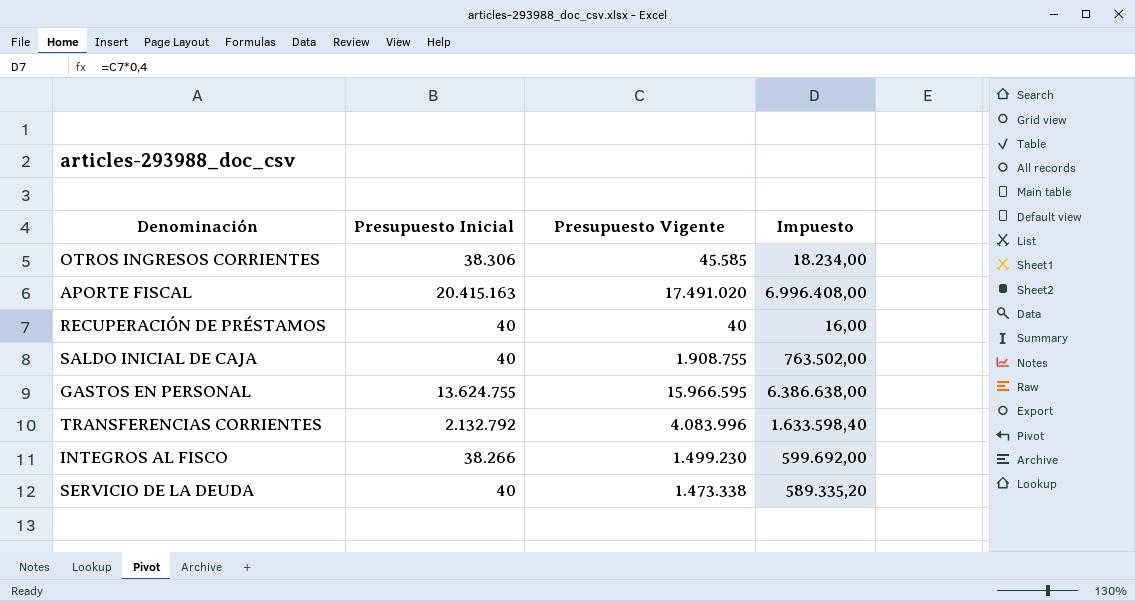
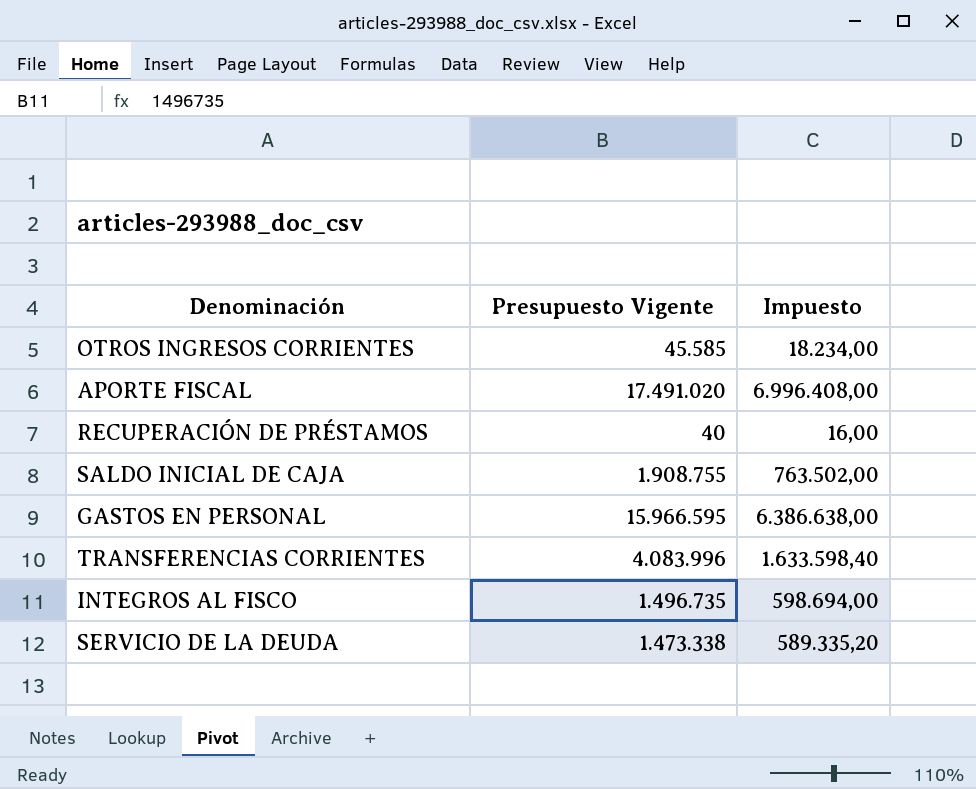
column Presupuesto Inicial | position: 2 -> none
INTEGROS AL FISCO | Presupuesto Vigente: 1.499.230 -> 1.496.735
INTEGROS AL FISCO | Impuesto: 599.692,00 -> 598.694,00

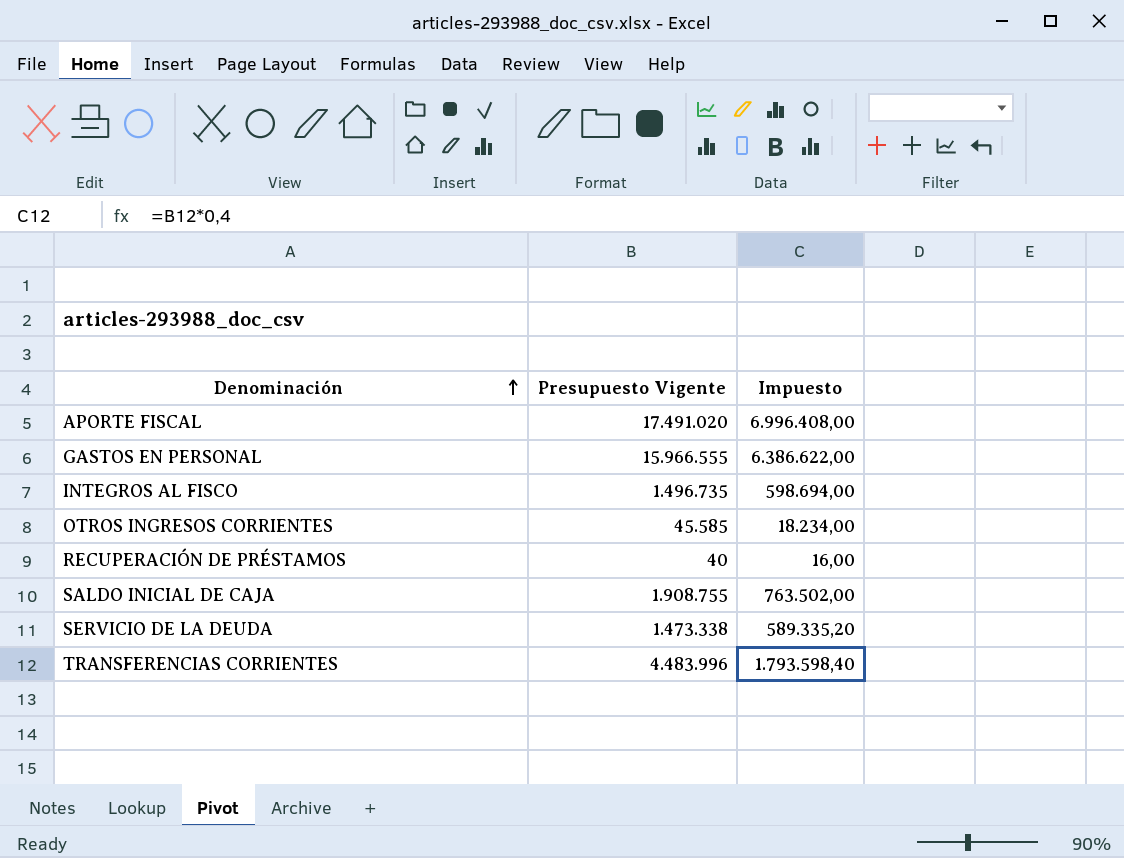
row order: none -> Denominación ascending
GASTOS EN PERSONAL | Presupuesto Vigente: 15.966.595 -> 15.966.555
GASTOS EN PERSONAL | Impuesto: 6.386.638,00 -> 6.386.622,00
TRANSFERENCIAS CORRIENTES | Presupuesto Vigente: 4.083.996 -> 4.483.996
TRANSFERENCIAS CORRIENTES | Impuesto: 1.633.598,40 -> 1.793.598,40

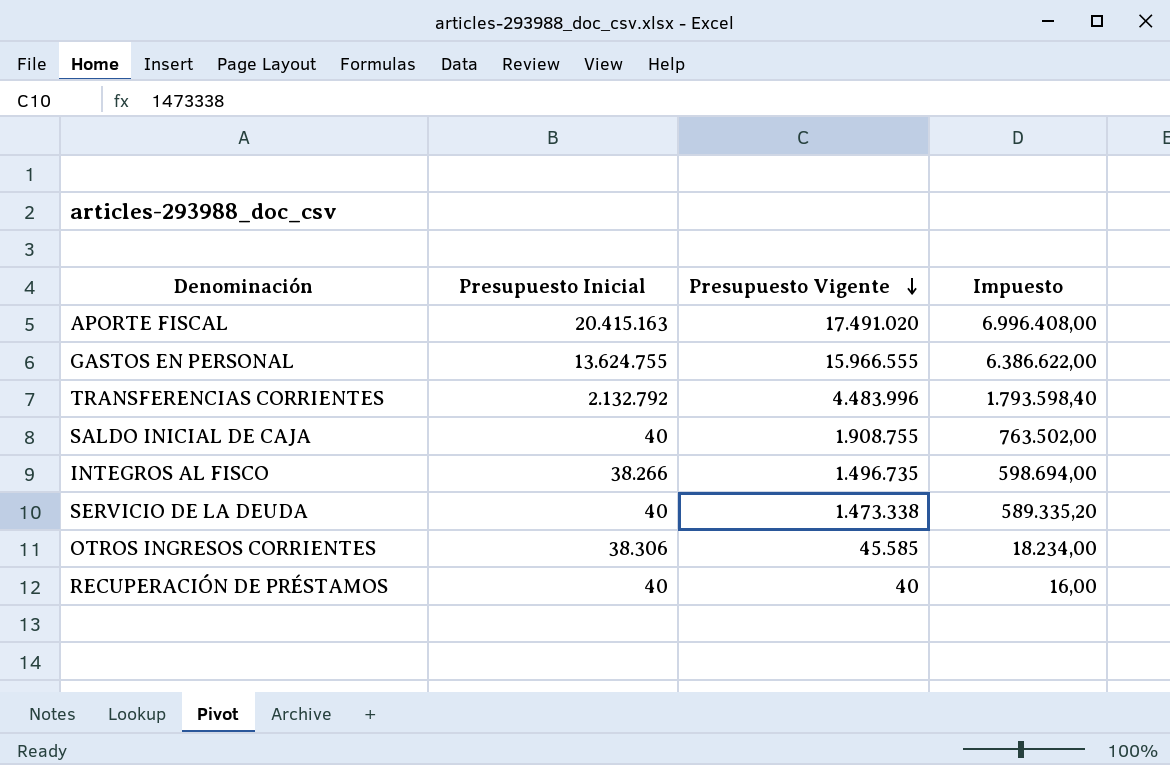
row order: Denominación ascending -> Presupuesto Vigente descending
column Presupuesto Inicial | position: none -> 2

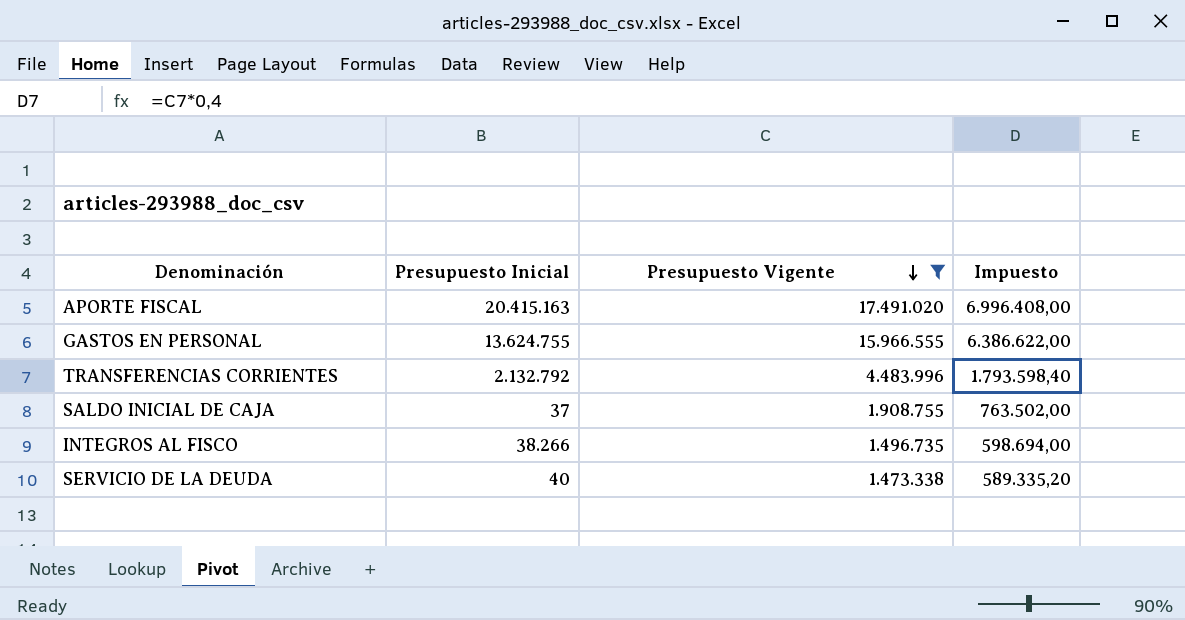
filter: none -> Presupuesto Vigente >= 1.473.338
SALDO INICIAL DE CAJA | Presupuesto Inicial: 40 -> 37

